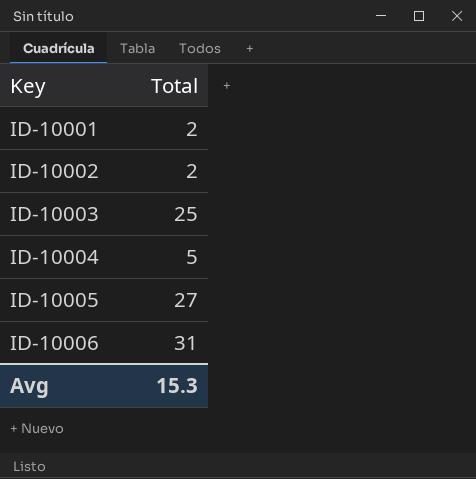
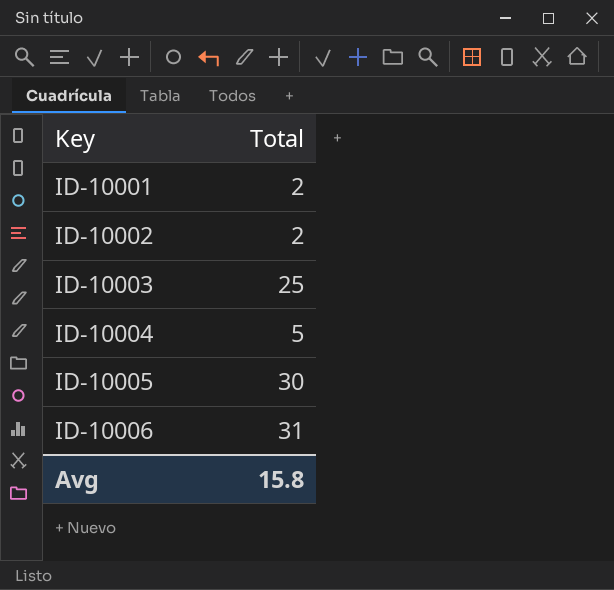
ID-10005 | Total: 27 -> 30
Avg | Total: 15.3 -> 15.8

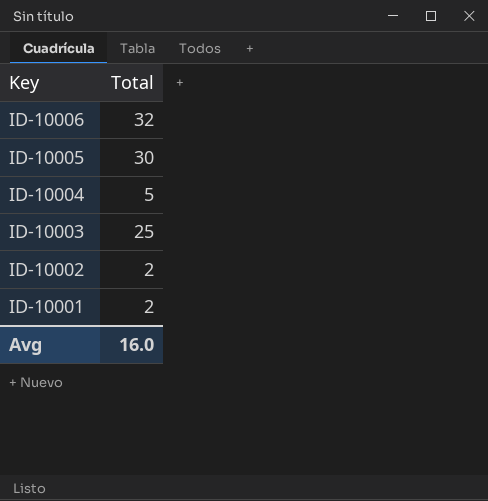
row order: Key ascending -> Key descending
ID-10006 | Total: 31 -> 32
Avg | Total: 15.8 -> 16.0

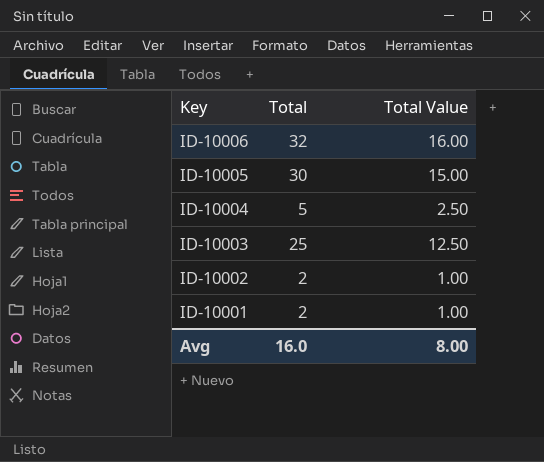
column Total Value | formula: none -> [Total] * 0.5

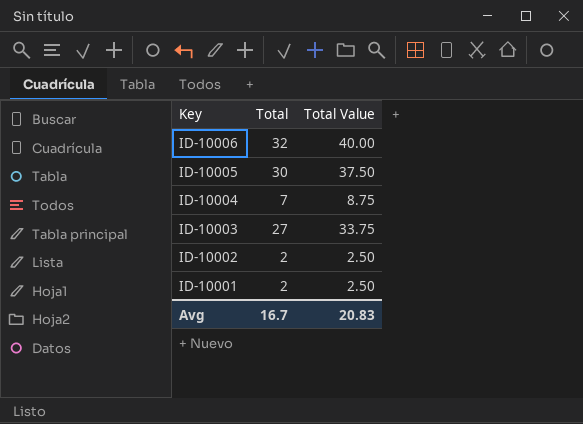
column Total Value | formula: [Total] * 0.5 -> [Total] * 1.25
ID-10004 | Total: 5 -> 7
ID-10003 | Total: 25 -> 27
Avg | Total: 16.0 -> 16.7
Avg | Total Value: 8.00 -> 20.83

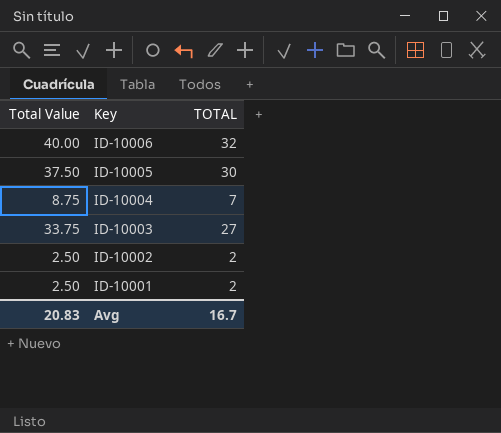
column Total Value | position: 3 -> 1
column name: Total -> TOTAL

